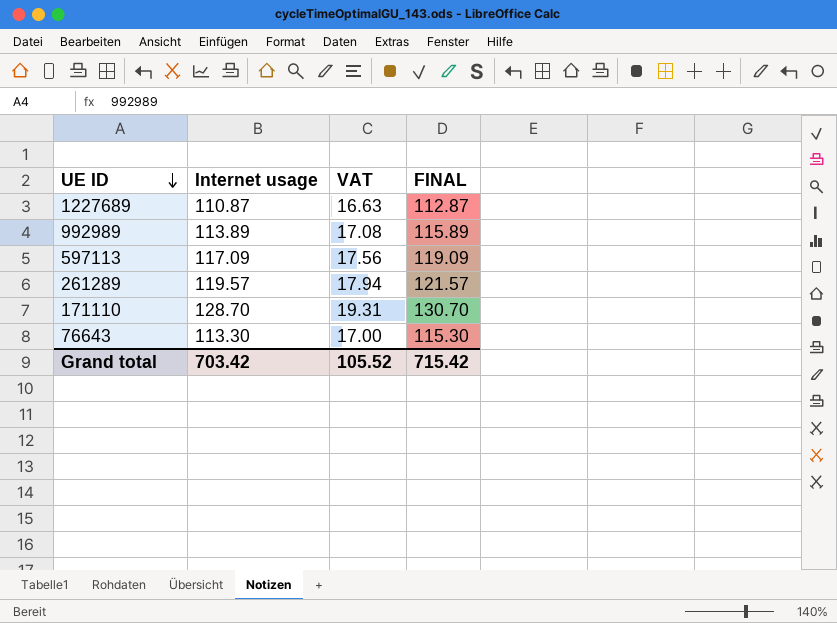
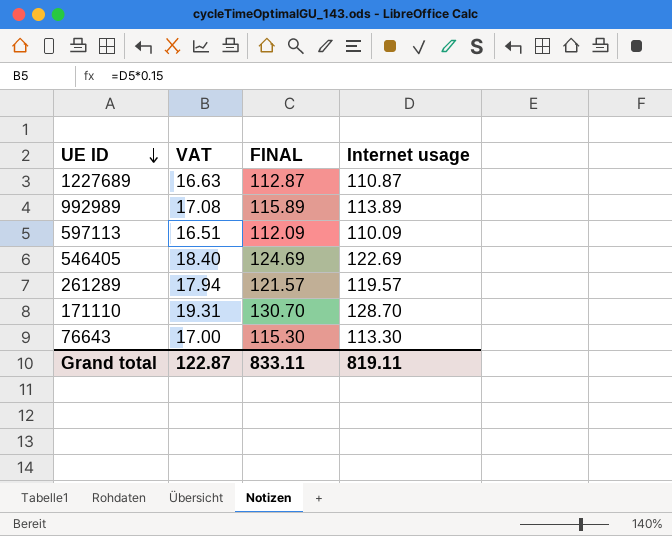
column Internet usage | position: 2 -> 4
597113 | VAT: 17.56 -> 16.51
597113 | FINAL: 119.09 -> 112.09
597113 | Internet usage: 117.09 -> 110.09
row 546405: none -> 18.40 | 124.69 | 122.69
Grand total | VAT: 105.52 -> 122.87
Grand total | FINAL: 715.42 -> 833.11
Grand total | Internet usage: 703.42 -> 819.11

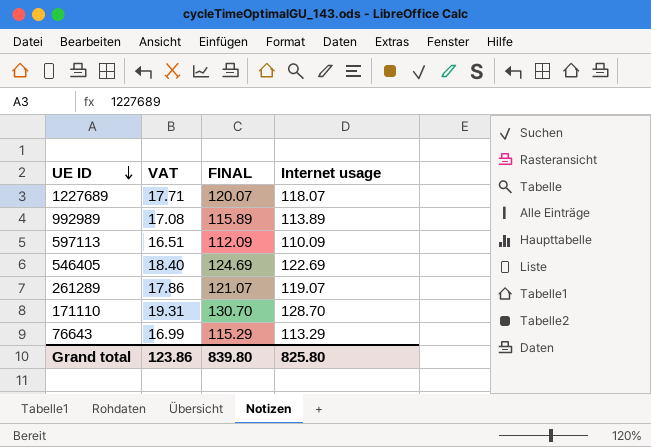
1227689 | VAT: 16.63 -> 17.71
1227689 | FINAL: 112.87 -> 120.07
1227689 | Internet usage: 110.87 -> 118.07
261289 | VAT: 17.94 -> 17.86
261289 | FINAL: 121.57 -> 121.07
261289 | Internet usage: 119.57 -> 119.07
76643 | VAT: 17.00 -> 16.99
76643 | FINAL: 115.30 -> 115.29
76643 | Internet usage: 113.30 -> 113.29
Grand total | VAT: 122.87 -> 123.86
Grand total | FINAL: 833.11 -> 839.80
Grand total | Internet usage: 819.11 -> 825.80

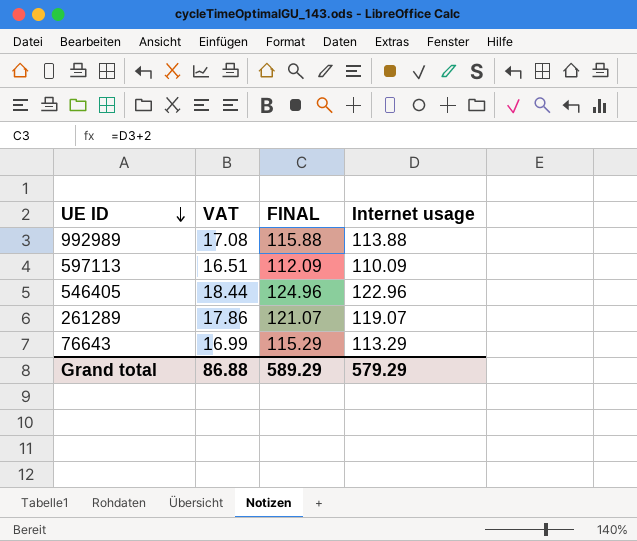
row 1227689: 17.71 | 120.07 | 118.07 -> none
row 171110: 19.31 | 130.70 | 128.70 -> none
992989 | FINAL: 115.89 -> 115.88
992989 | Internet usage: 113.89 -> 113.88
546405 | VAT: 18.40 -> 18.44
546405 | FINAL: 124.69 -> 124.96
546405 | Internet usage: 122.69 -> 122.96
Grand total | VAT: 123.86 -> 86.88
Grand total | FINAL: 839.80 -> 589.29
Grand total | Internet usage: 825.80 -> 579.29

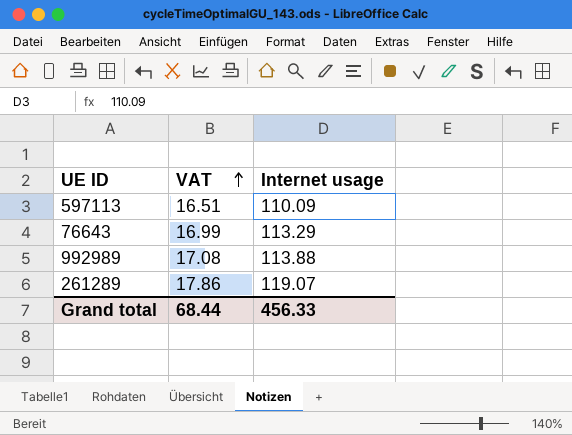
row order: UE ID descending -> VAT ascending
column FINAL | formula: [Internet usage] + 2 -> none
row 546405: 18.44 | 124.96 | 122.96 -> none
Grand total | VAT: 86.88 -> 68.44
Grand total | Internet usage: 579.29 -> 456.33

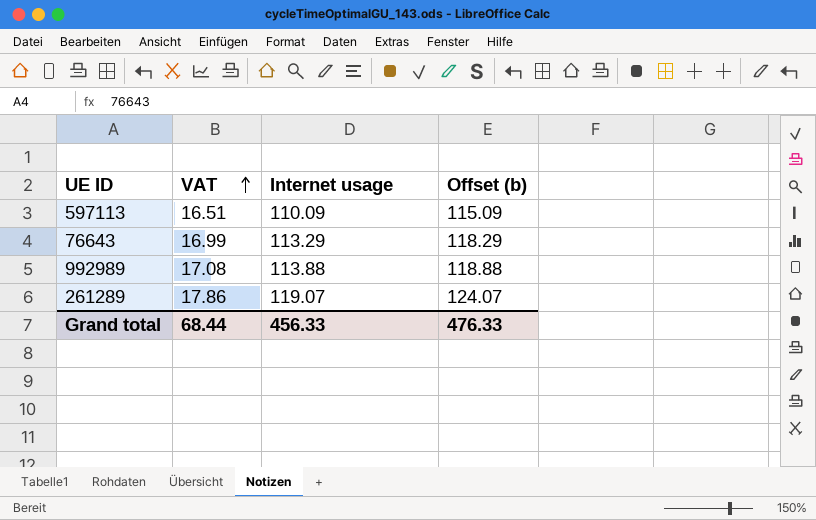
column Offset (b) | formula: none -> [Internet usage] + 5

